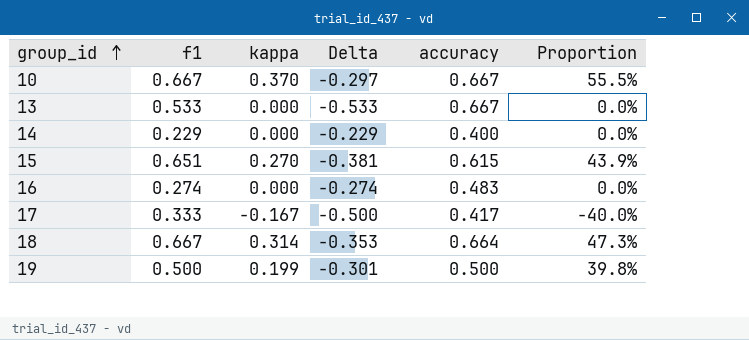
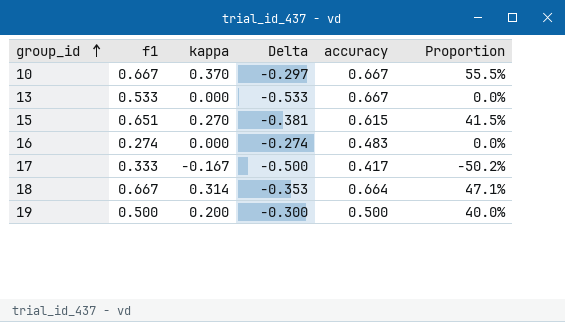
column Proportion | formula: [kappa] / [accuracy] -> [kappa] / [f1]
row 14: 0.229 | 0.000 | -0.229 | 0.400 | 0.0% -> none
19 | kappa: 0.199 -> 0.200
19 | Delta: -0.301 -> -0.300

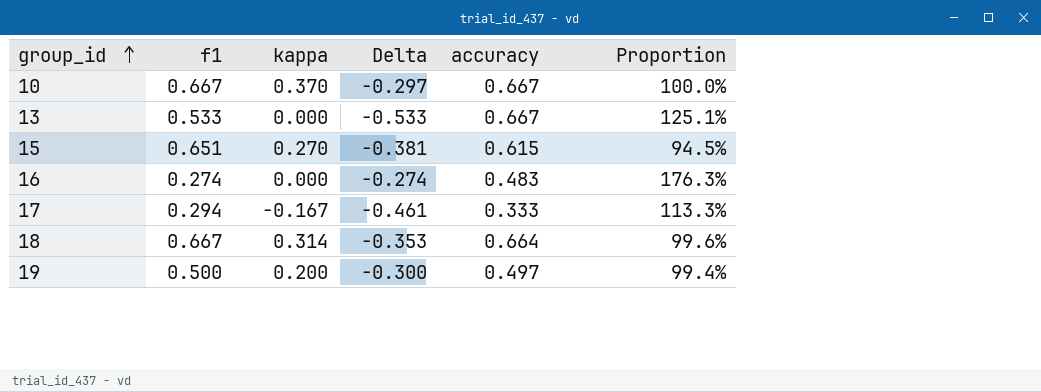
column Proportion | formula: [kappa] / [f1] -> [accuracy] / [f1]
17 | f1: 0.333 -> 0.294
17 | Delta: -0.500 -> -0.461
17 | accuracy: 0.417 -> 0.333
19 | accuracy: 0.500 -> 0.497

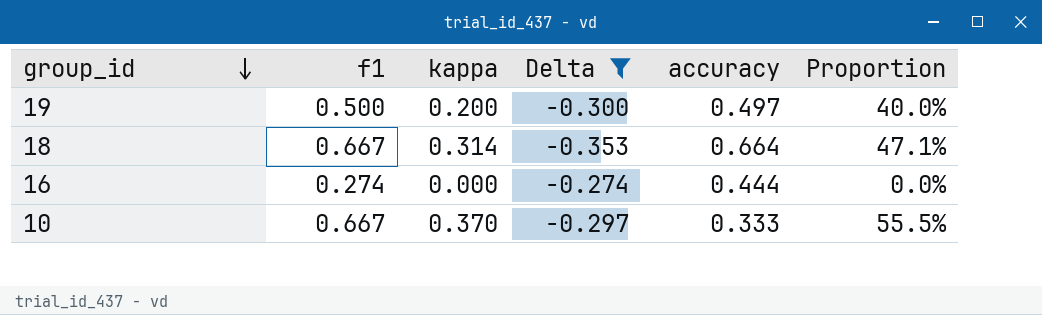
filter: none -> Delta >= -0.353
row order: group_id ascending -> group_id descending
column Proportion | formula: [accuracy] / [f1] -> [kappa] / [f1]
16 | accuracy: 0.483 -> 0.444
10 | accuracy: 0.667 -> 0.333

